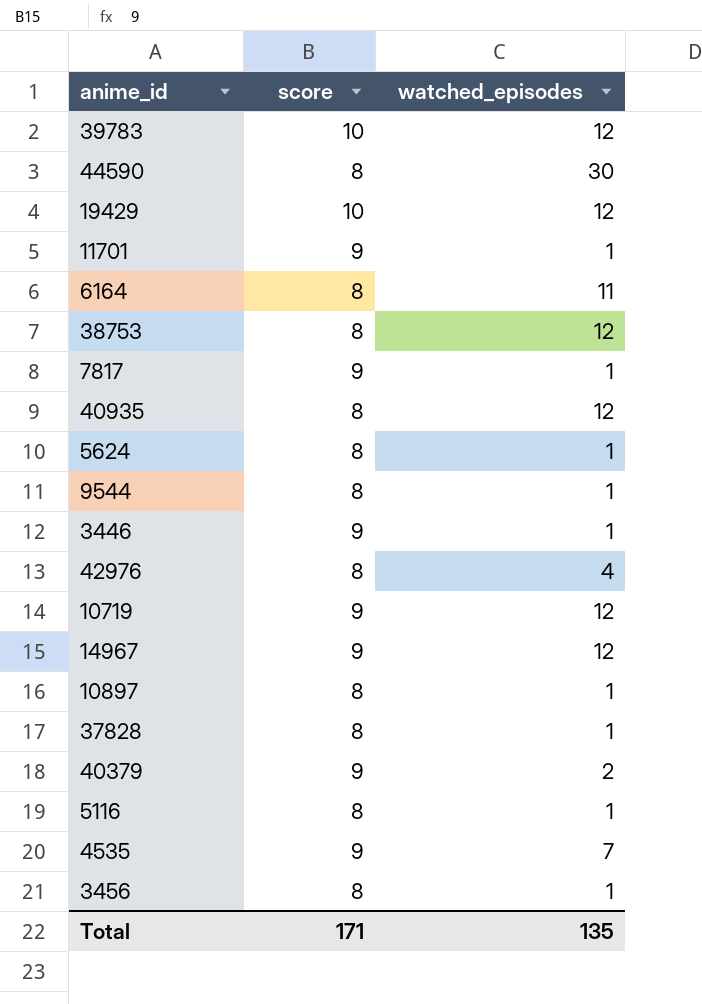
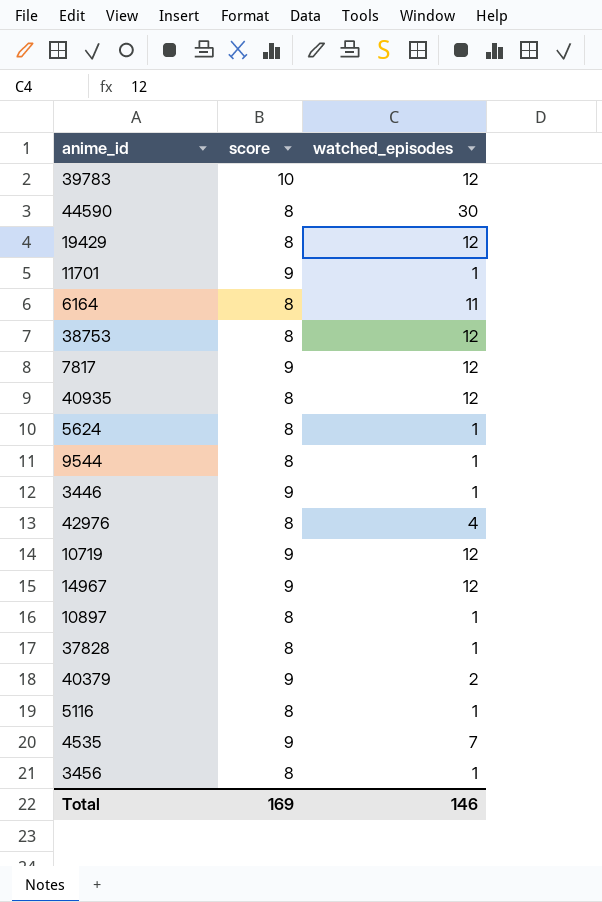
19429 | score: 10 -> 8
7817 | watched_episodes: 1 -> 12
Total | score: 171 -> 169
Total | watched_episodes: 135 -> 146

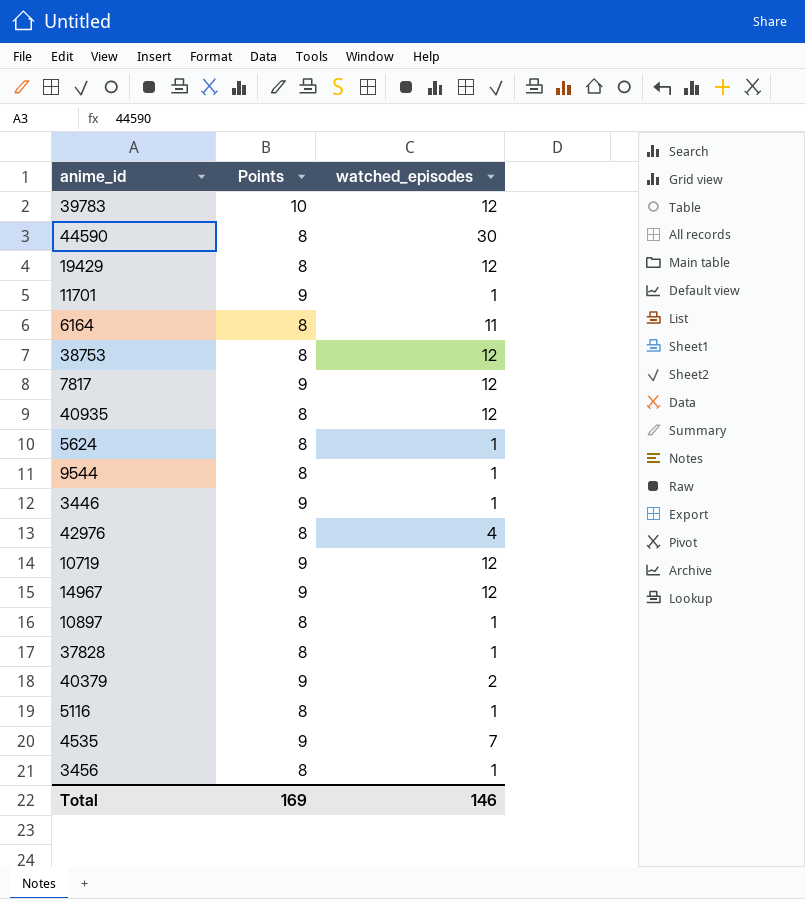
column name: score -> Points

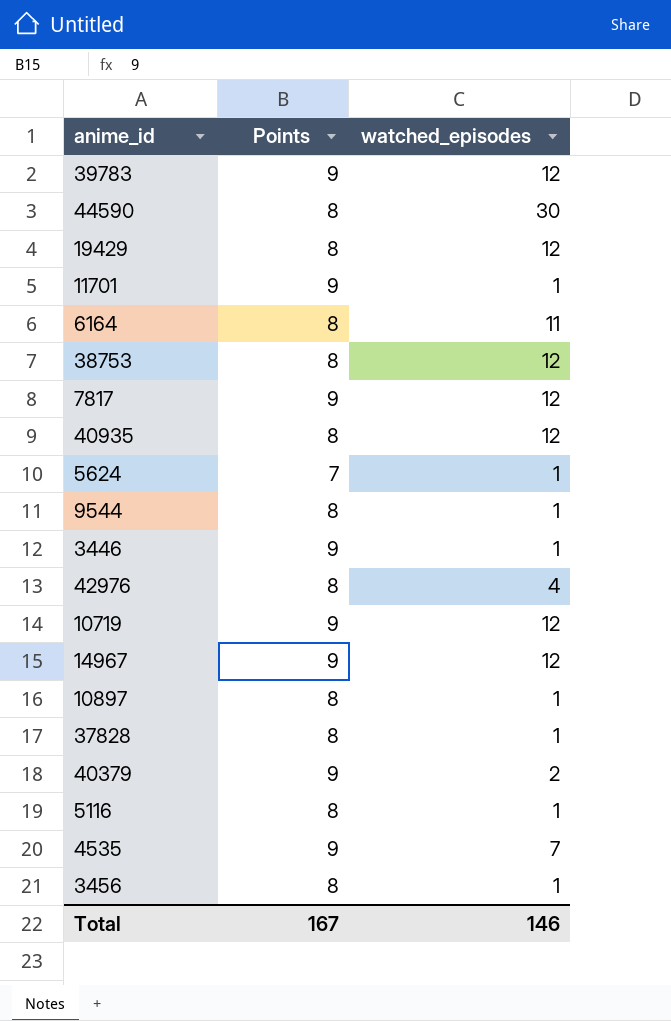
39783 | Points: 10 -> 9
5624 | Points: 8 -> 7
Total | Points: 169 -> 167

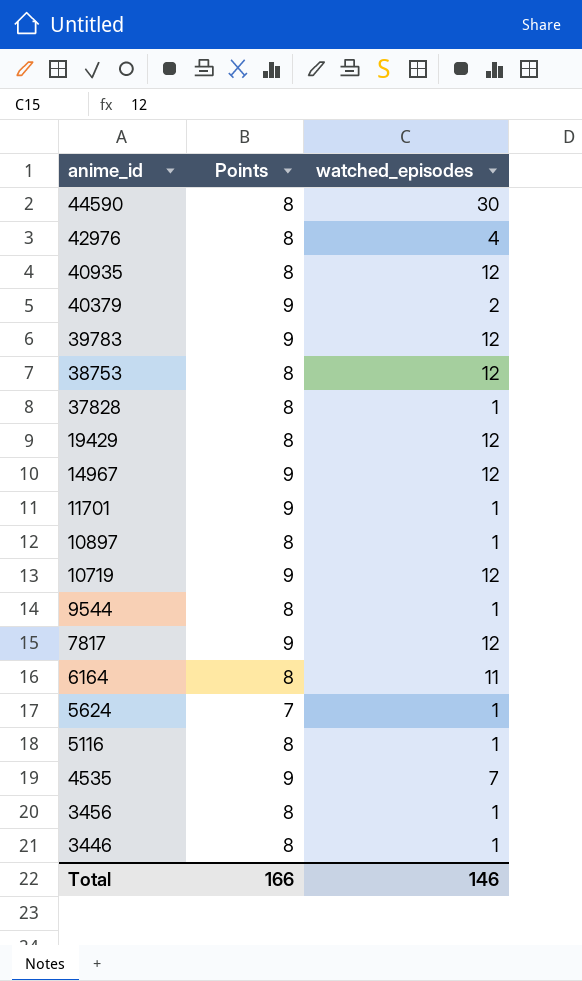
row order: none -> anime_id descending
3446 | Points: 9 -> 8
Total | Points: 167 -> 166

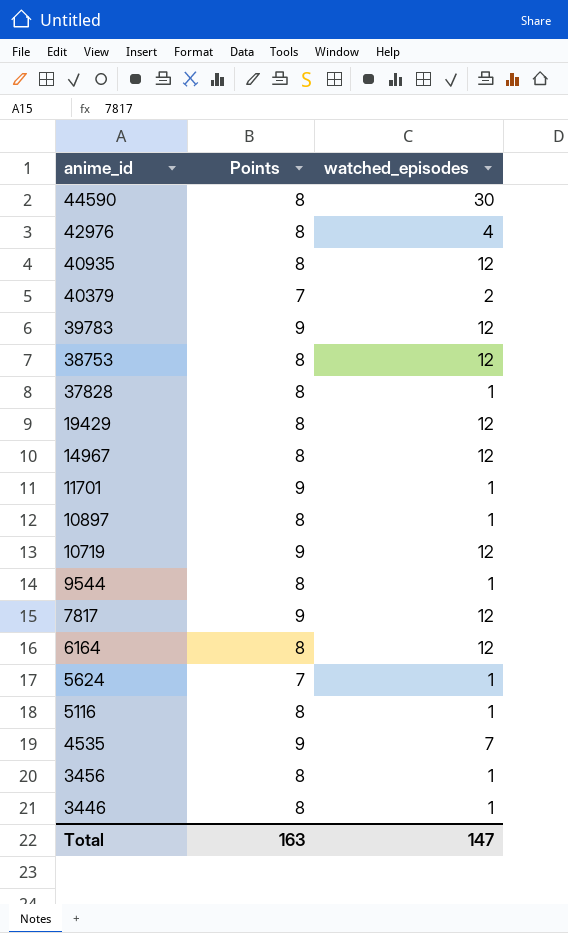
40379 | Points: 9 -> 7
14967 | Points: 9 -> 8
6164 | watched_episodes: 11 -> 12
Total | Points: 166 -> 163
Total | watched_episodes: 146 -> 147

